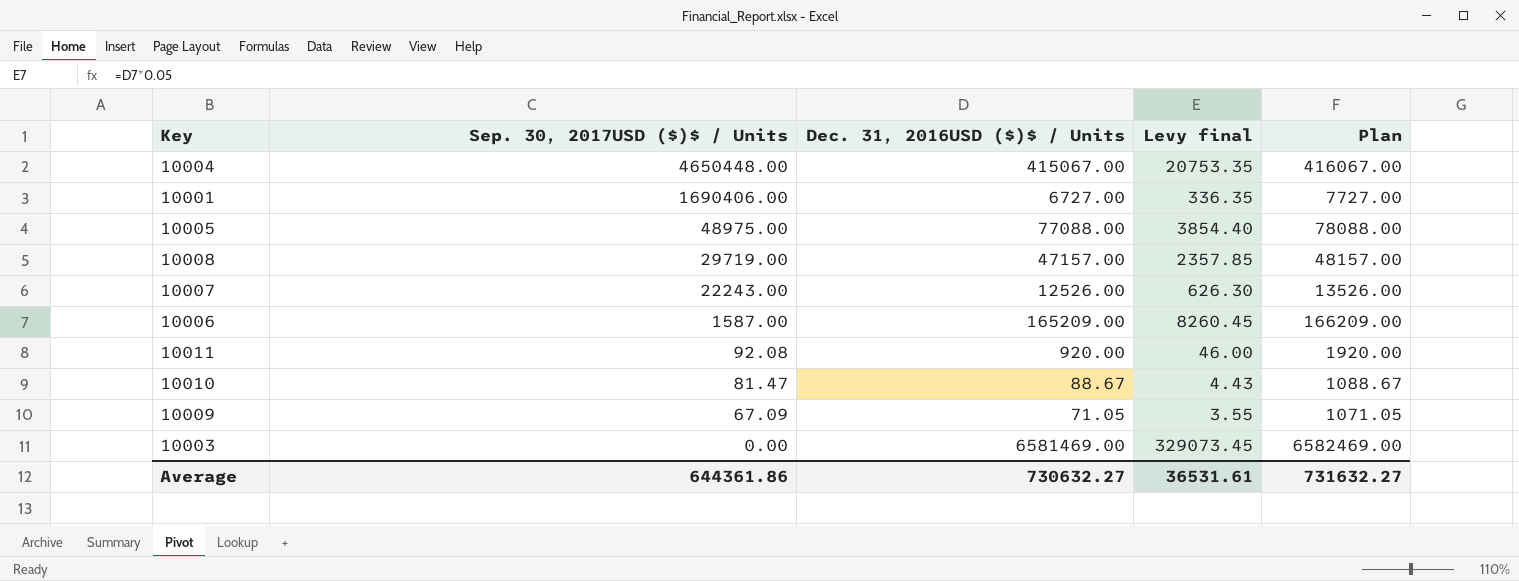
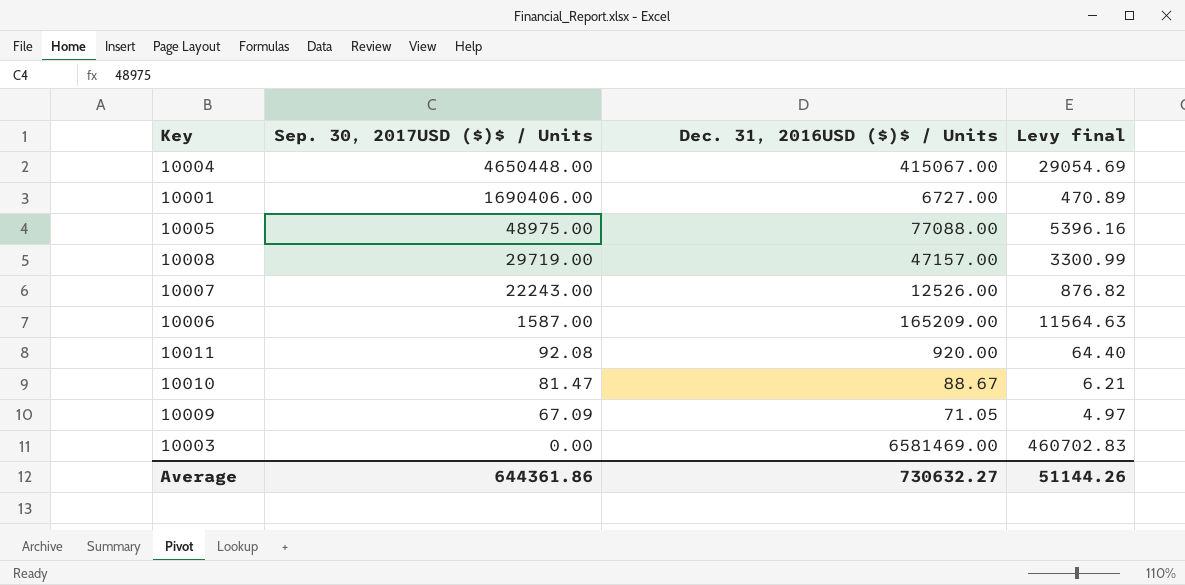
column Plan | formula: [Dec. 31, 2016USD ($)$ / Units] + 1000 -> none
column Levy final | formula: [Dec. 31, 2016USD ($)$ / Units] * 0.05 -> [Dec. 31, 2016USD ($)$ / Units] * 0.07
Average | Levy final: 36531.61 -> 51144.26

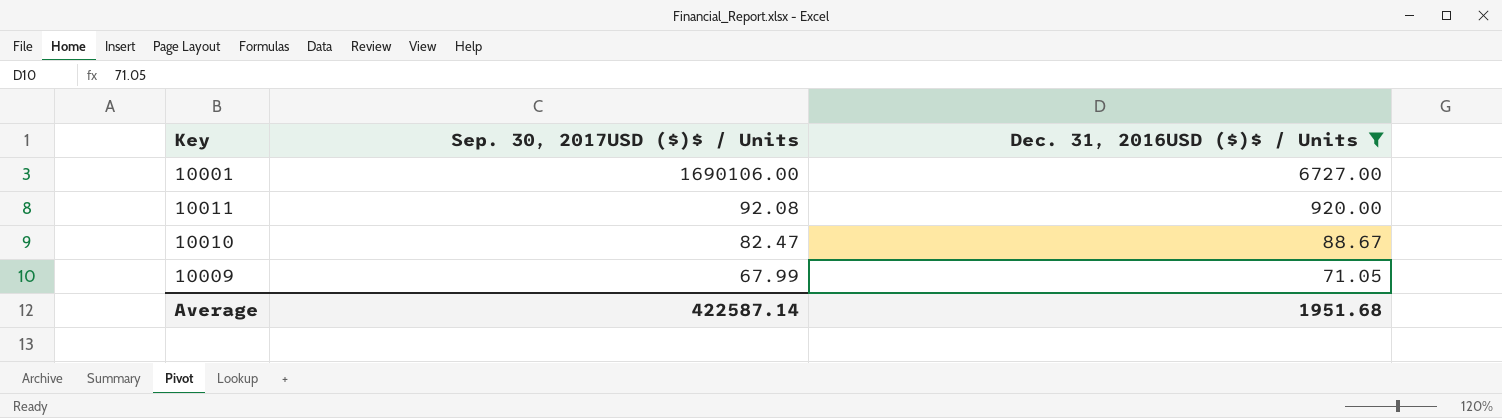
filter: none -> Dec. 31, 2016USD ($)$ / Units <= 6727.00
column Levy final | formula: [Dec. 31, 2016USD ($)$ / Units] * 0.07 -> none
10001 | Sep. 30, 2017USD ($)$ / Units: 1690406.00 -> 1690106.00
10010 | Sep. 30, 2017USD ($)$ / Units: 81.47 -> 82.47
10009 | Sep. 30, 2017USD ($)$ / Units: 67.09 -> 67.99
Average | Sep. 30, 2017USD ($)$ / Units: 644361.86 -> 422587.14
Average | Dec. 31, 2016USD ($)$ / Units: 730632.27 -> 1951.68

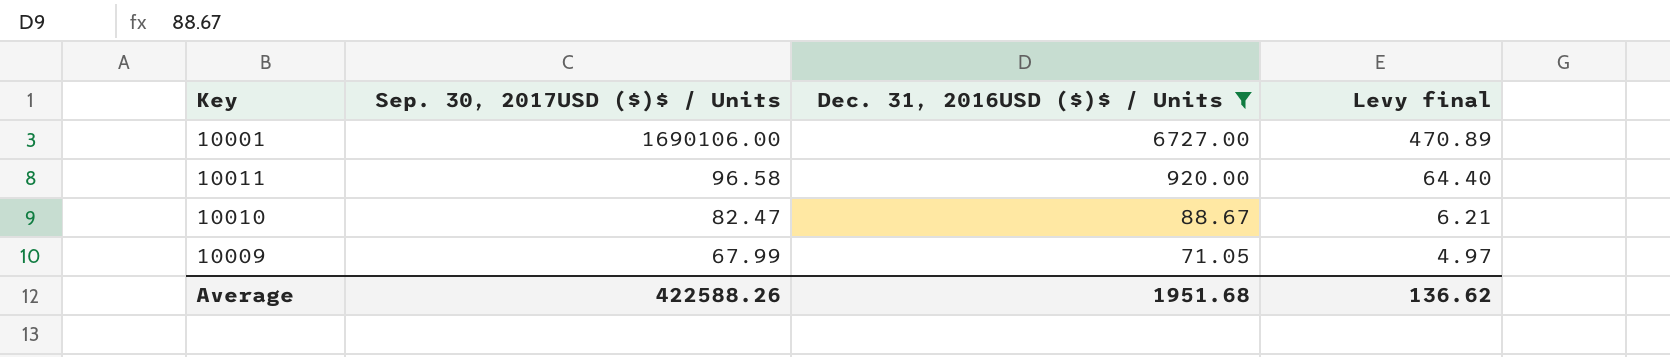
column Levy final | formula: none -> [Dec. 31, 2016USD ($)$ / Units] * 0.07
10011 | Sep. 30, 2017USD ($)$ / Units: 92.08 -> 96.58
Average | Sep. 30, 2017USD ($)$ / Units: 422587.14 -> 422588.26

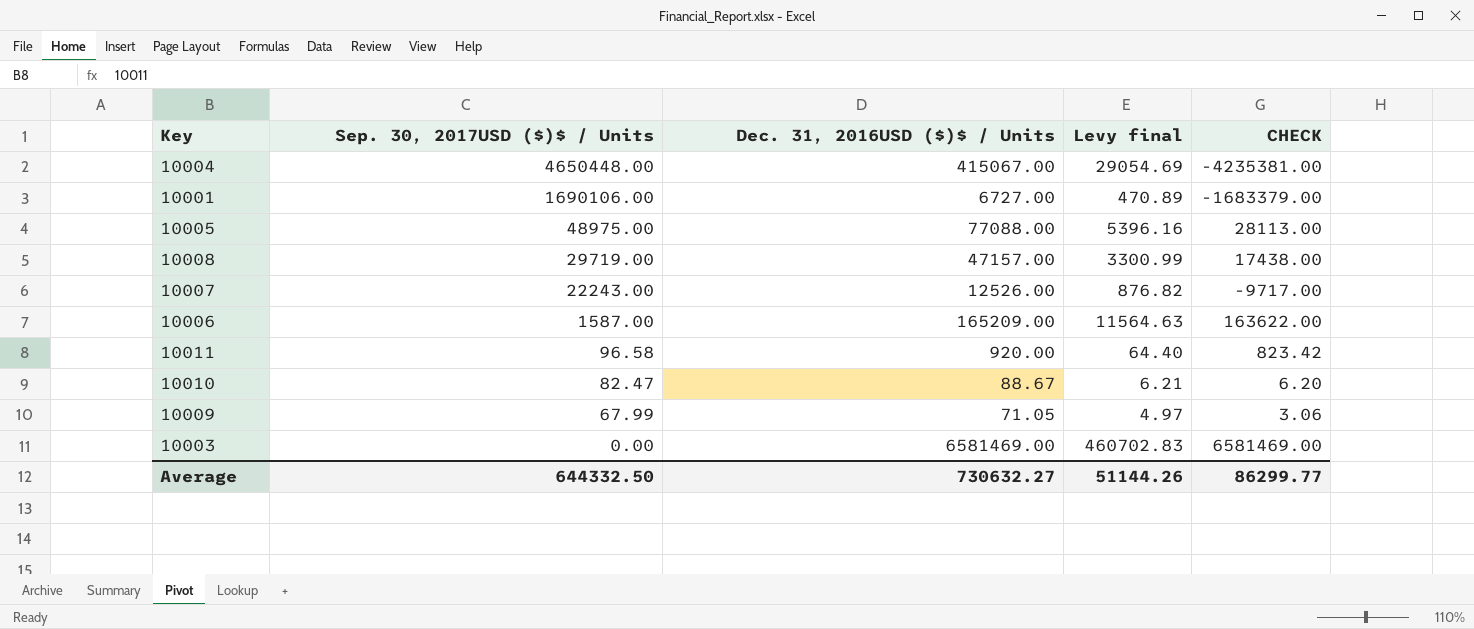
filter: Dec. 31, 2016USD ($)$ / Units <= 6727.00 -> none
column CHECK | formula: none -> [Dec. 31, 2016USD ($)$ / Units] - [Sep. 30, 2017USD ($)$ / Units]
Average | Sep. 30, 2017USD ($)$ / Units: 422588.26 -> 644332.50
Average | Dec. 31, 2016USD ($)$ / Units: 1951.68 -> 730632.27
Average | Levy final: 136.62 -> 51144.26

